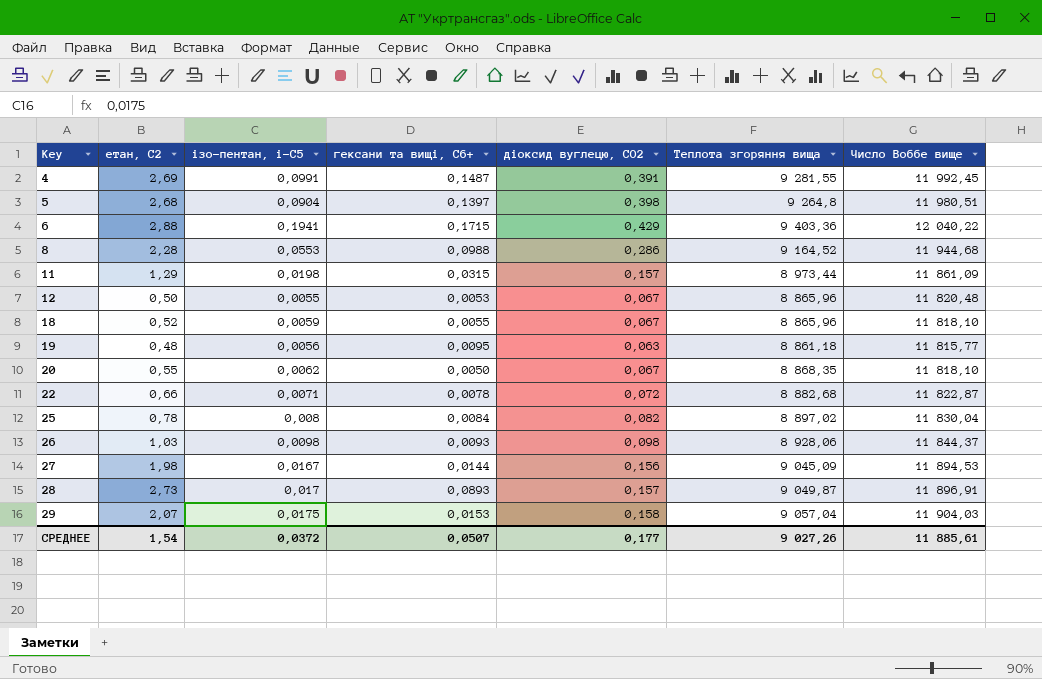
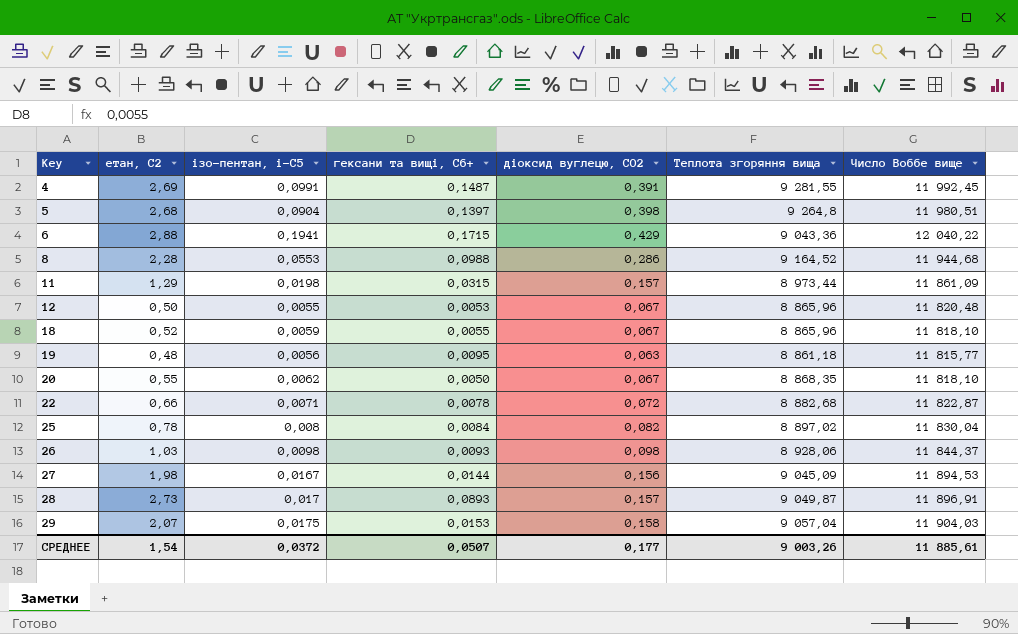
6 | Теплота згоряння вища: 9 403,36 -> 9 043,36
СРЕДНЕЕ | Теплота згоряння вища: 9 027,26 -> 9 003,26

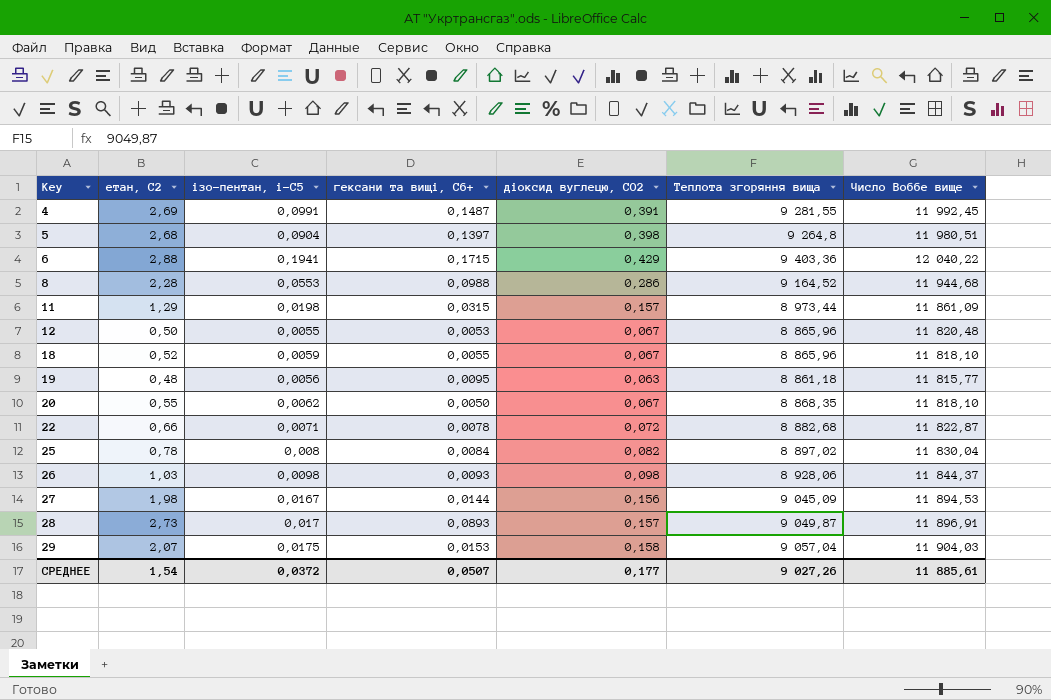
6 | Теплота згоряння вища: 9 043,36 -> 9 403,36
СРЕДНЕЕ | Теплота згоряння вища: 9 003,26 -> 9 027,26

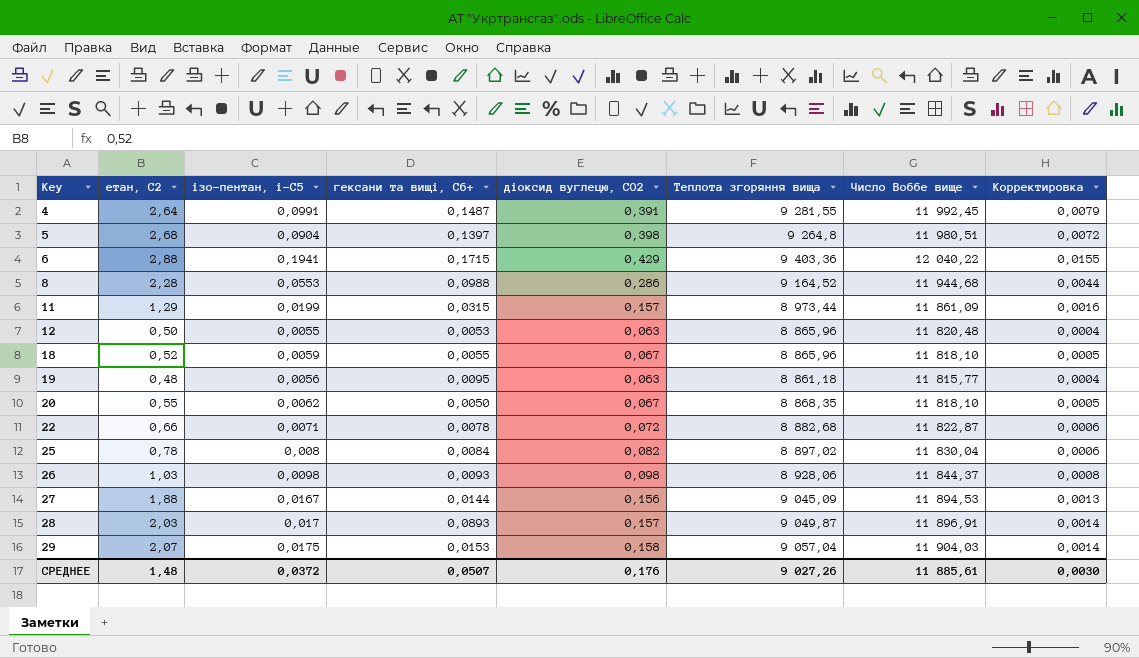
column Корректировка | formula: none -> [ізо-пентан, і-С5] * 0,08
4 | етан, С2: 2,69 -> 2,64
11 | ізо-пентан, і-С5: 0,0198 -> 0,0199
12 | діоксид вуглецю, CО2: 0,067 -> 0,063
27 | етан, С2: 1,98 -> 1,88
28 | етан, С2: 2,73 -> 2,03
СРЕДНЕЕ | етан, С2: 1,54 -> 1,48
СРЕДНЕЕ | діоксид вуглецю, CО2: 0,177 -> 0,176

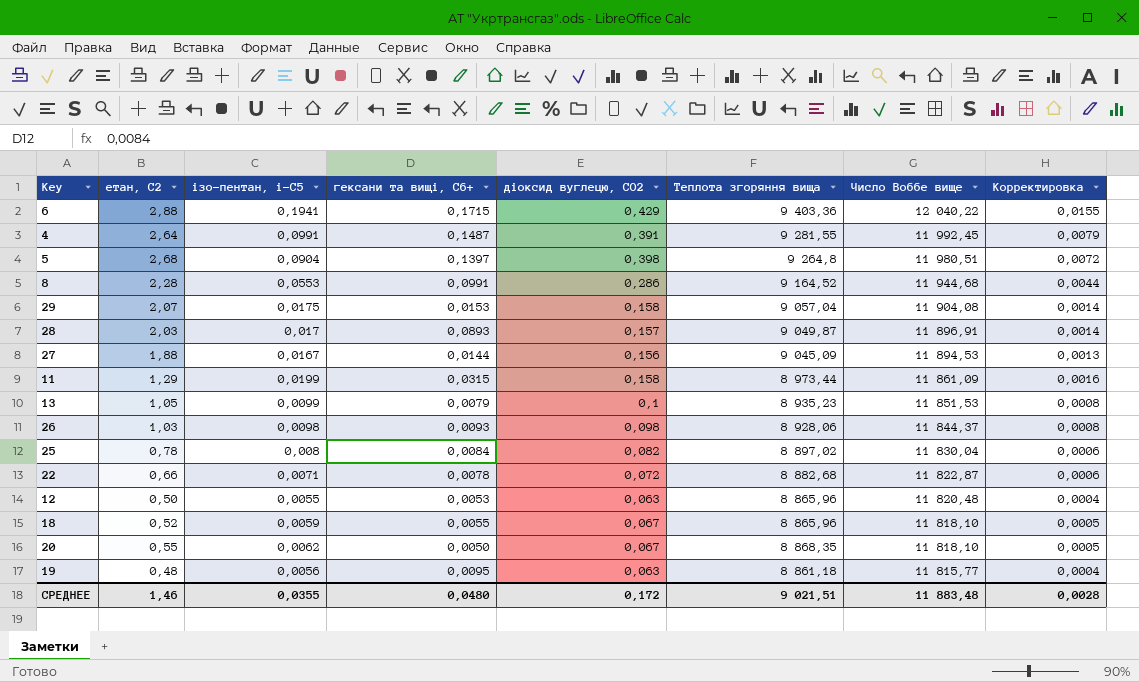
row order: Key ascending -> Число Воббе вище descending
8 | гексани та вищі, С6+: 0,0988 -> 0,0991
29 | Число Воббе вище: 11 904,03 -> 11 904,08
11 | діоксид вуглецю, CО2: 0,157 -> 0,158
row 13: none -> 1,05 | 0,0099 | 0,0079 | 0,1 | 8 935,23 | 11 851,53 | 0,0008
СРЕДНЕЕ | етан, С2: 1,48 -> 1,46
СРЕДНЕЕ | ізо-пентан, і-С5: 0,0372 -> 0,0355
СРЕДНЕЕ | гексани та вищі, С6+: 0,0507 -> 0,0480
СРЕДНЕЕ | діоксид вуглецю, CО2: 0,176 -> 0,172
СРЕДНЕЕ | Теплота згоряння вища: 9 027,26 -> 9 021,51
СРЕДНЕЕ | Число Воббе вище: 11 885,61 -> 11 883,48
СРЕДНЕЕ | Корректировка: 0,0030 -> 0,0028

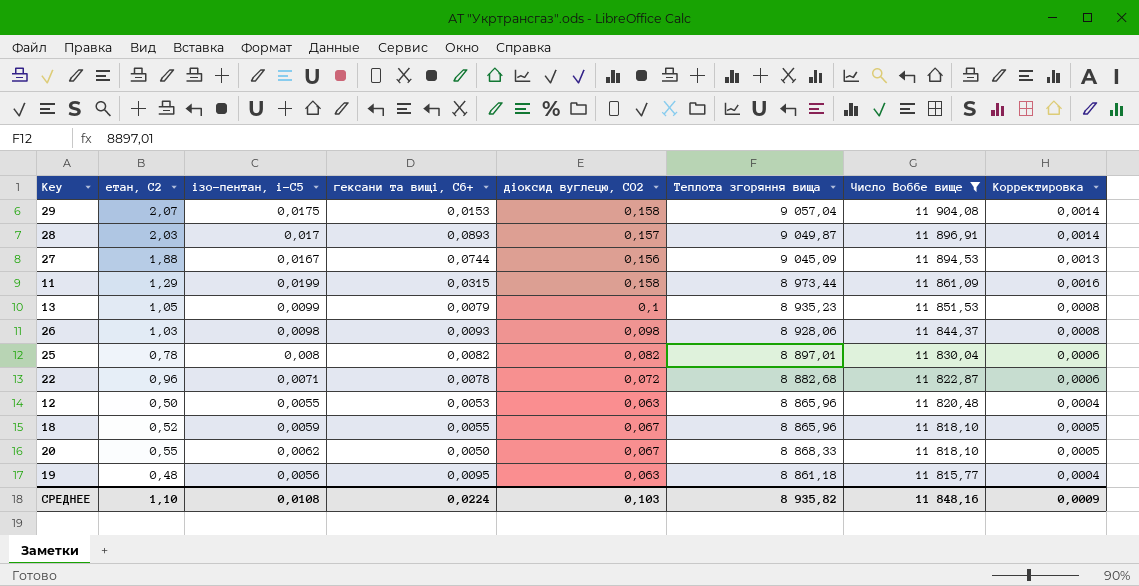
filter: none -> Число Воббе вище <= 11 904,08
27 | гексани та вищі, С6+: 0,0144 -> 0,0744
25 | гексани та вищі, С6+: 0,0084 -> 0,0082
25 | Теплота згоряння вища: 8 897,02 -> 8 897,01
22 | етан, С2: 0,66 -> 0,96
20 | Теплота згоряння вища: 8 868,35 -> 8 868,33
СРЕДНЕЕ | етан, С2: 1,46 -> 1,10
СРЕДНЕЕ | ізо-пентан, і-С5: 0,0355 -> 0,0108
СРЕДНЕЕ | гексани та вищі, С6+: 0,0480 -> 0,0224
СРЕДНЕЕ | діоксид вуглецю, CО2: 0,172 -> 0,103
СРЕДНЕЕ | Теплота згоряння вища: 9 021,51 -> 8 935,82
СРЕДНЕЕ | Число Воббе вище: 11 883,48 -> 11 848,16
СРЕДНЕЕ | Корректировка: 0,0028 -> 0,0009

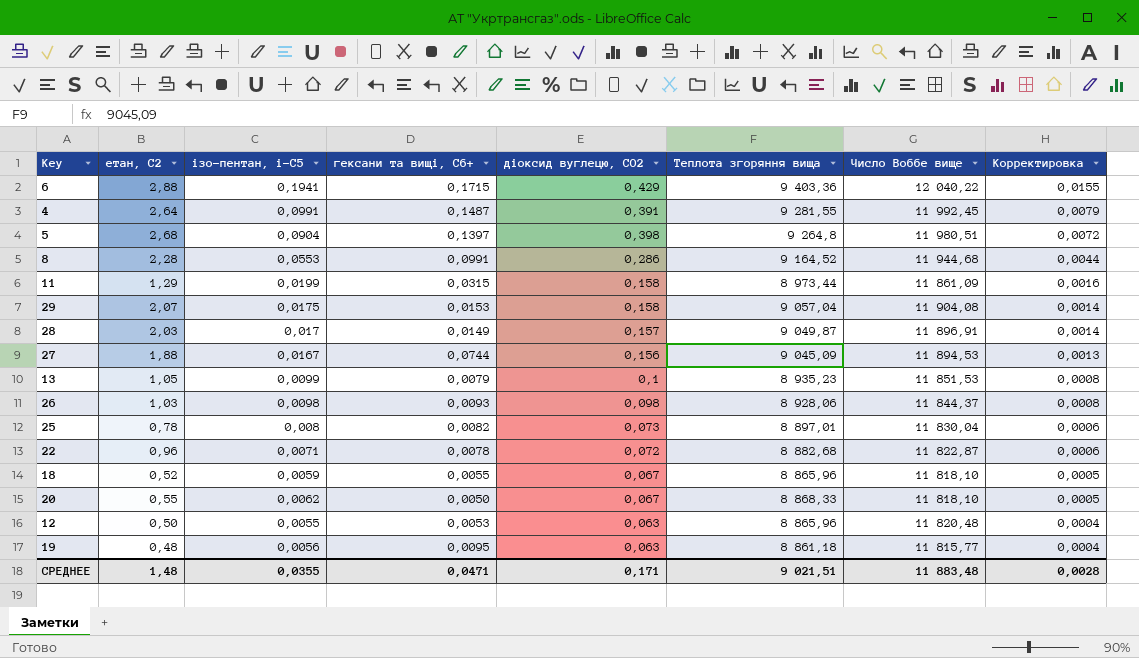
filter: Число Воббе вище <= 11 904,08 -> none
row order: Число Воббе вище descending -> Корректировка descending
28 | гексани та вищі, С6+: 0,0893 -> 0,0149
25 | діоксид вуглецю, CО2: 0,082 -> 0,073
СРЕДНЕЕ | етан, С2: 1,10 -> 1,48
СРЕДНЕЕ | ізо-пентан, і-С5: 0,0108 -> 0,0355
СРЕДНЕЕ | гексани та вищі, С6+: 0,0224 -> 0,0471
СРЕДНЕЕ | діоксид вуглецю, CО2: 0,103 -> 0,171
СРЕДНЕЕ | Теплота згоряння вища: 8 935,82 -> 9 021,51
СРЕДНЕЕ | Число Воббе вище: 11 848,16 -> 11 883,48
СРЕДНЕЕ | Корректировка: 0,0009 -> 0,0028

